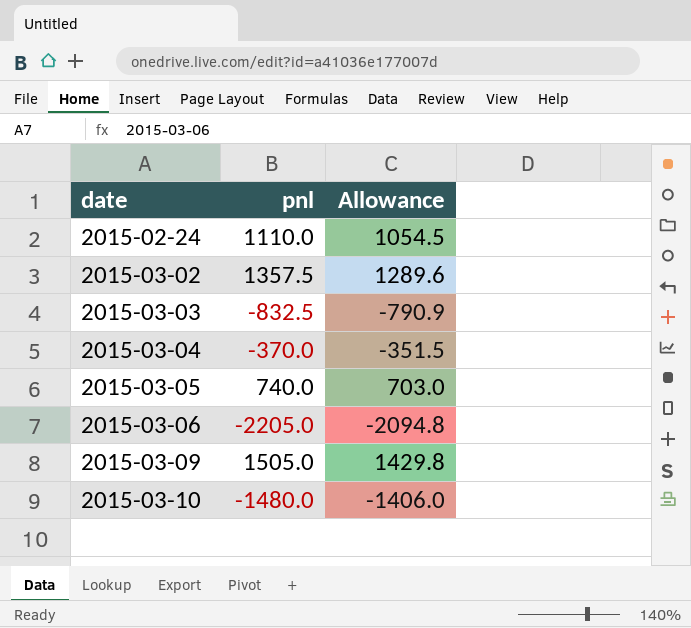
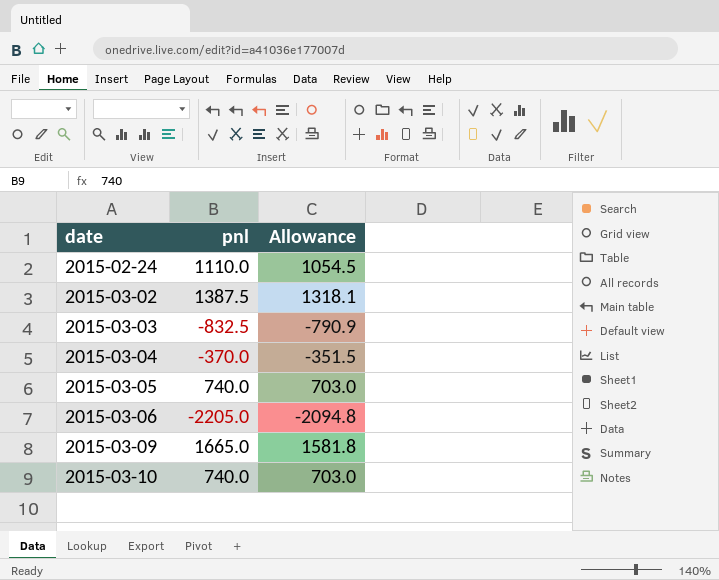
2015-03-02 | pnl: 1357.5 -> 1387.5
2015-03-02 | Allowance: 1289.6 -> 1318.1
2015-03-09 | pnl: 1505.0 -> 1665.0
2015-03-09 | Allowance: 1429.8 -> 1581.8
2015-03-10 | pnl: -1480.0 -> 740.0
2015-03-10 | Allowance: -1406.0 -> 703.0

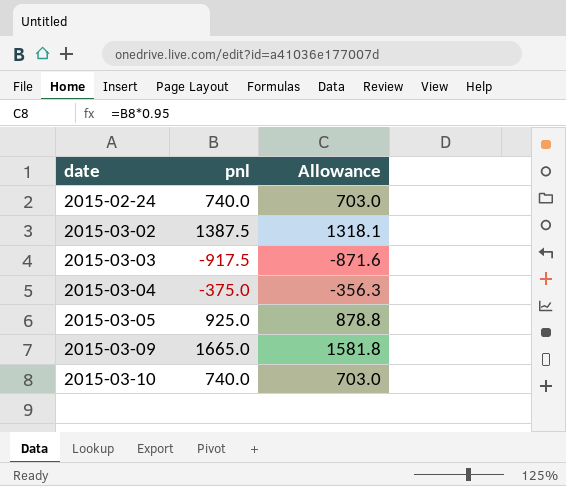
row 2015-03-06: -2205.0 | -2094.8 -> none
2015-02-24 | pnl: 1110.0 -> 740.0
2015-02-24 | Allowance: 1054.5 -> 703.0
2015-03-03 | pnl: -832.5 -> -917.5
2015-03-03 | Allowance: -790.9 -> -871.6
2015-03-04 | pnl: -370.0 -> -375.0
2015-03-04 | Allowance: -351.5 -> -356.3
2015-03-05 | pnl: 740.0 -> 925.0
2015-03-05 | Allowance: 703.0 -> 878.8

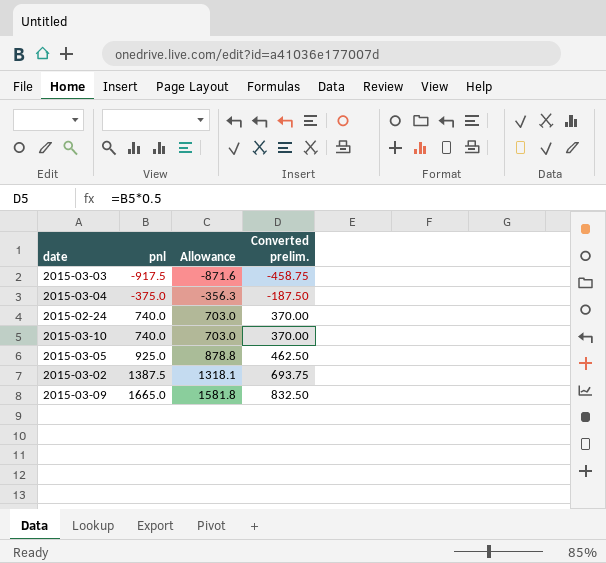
row order: date ascending -> pnl ascending
column Converted prelim. | formula: none -> [pnl] * 0.5

